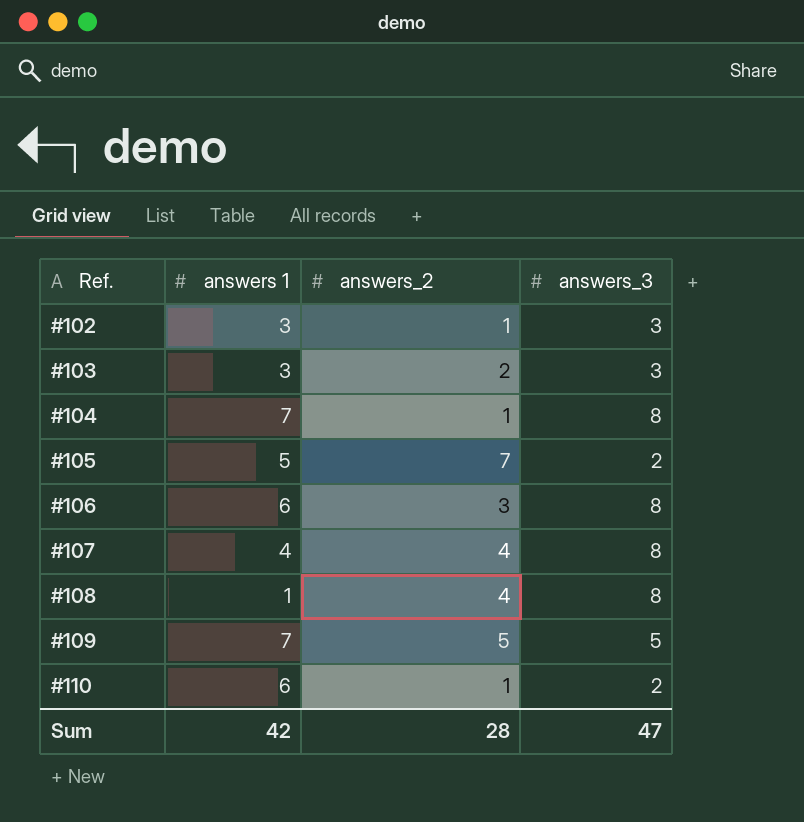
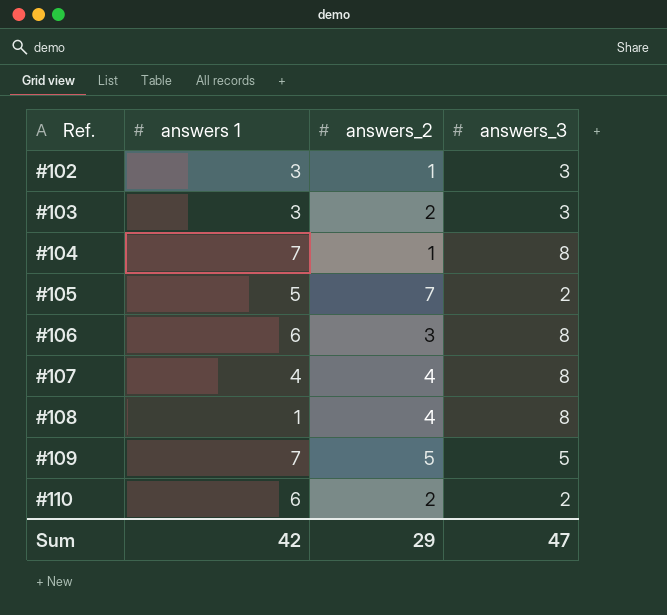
#110 | answers_2: 1 -> 2
Sum | answers_2: 28 -> 29

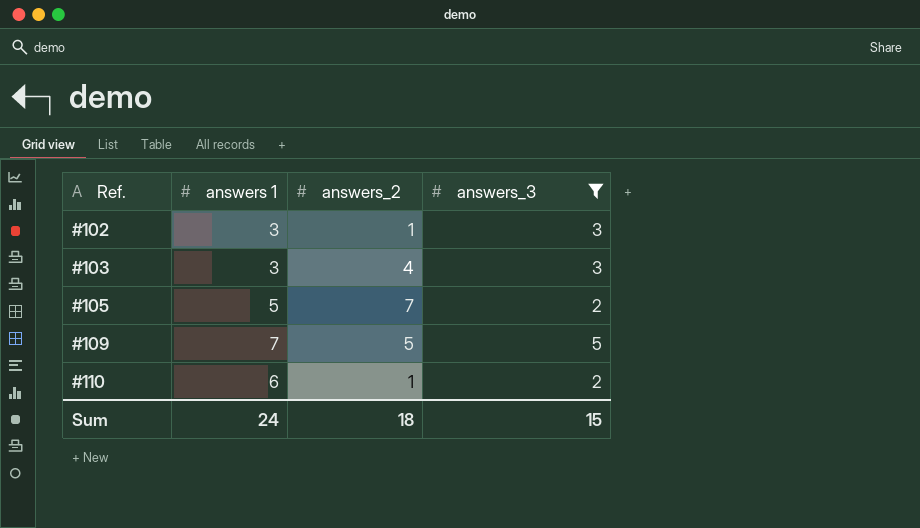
filter: none -> answers_3 != 8
#103 | answers_2: 2 -> 4
#110 | answers_2: 2 -> 1
Sum | answers 1: 42 -> 24
Sum | answers_2: 29 -> 18
Sum | answers_3: 47 -> 15

